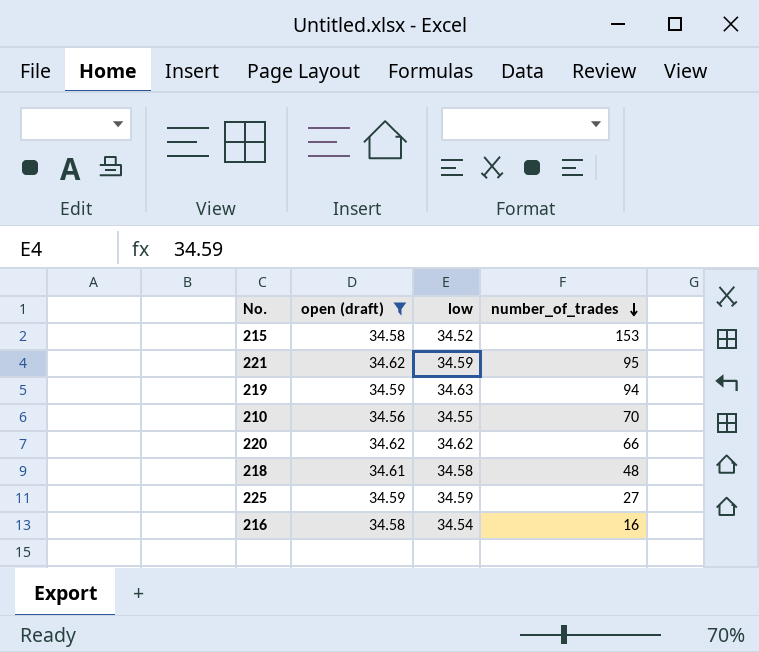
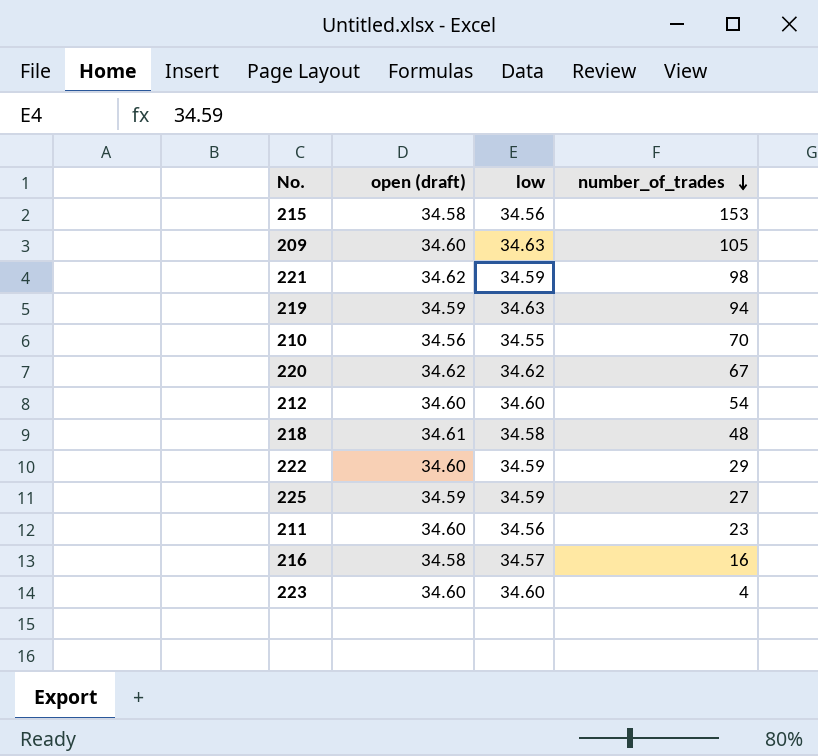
filter: open (draft) != 34.60 -> none
215 | low: 34.52 -> 34.56
221 | number_of_trades: 95 -> 98
220 | number_of_trades: 66 -> 67
216 | low: 34.54 -> 34.57

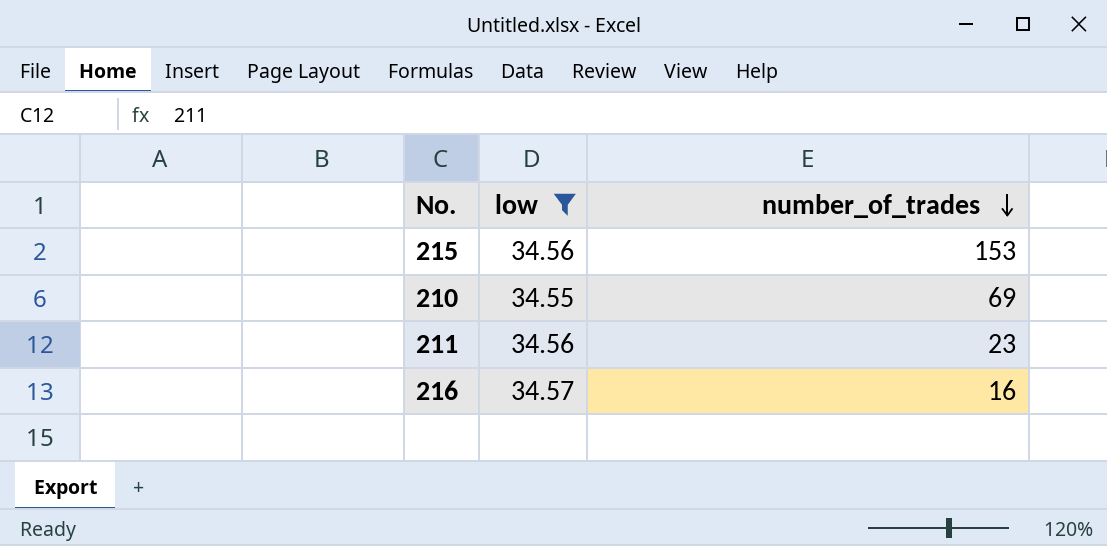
filter: none -> low <= 34.57
column open (draft) | position: 2 -> none
210 | number_of_trades: 70 -> 69

